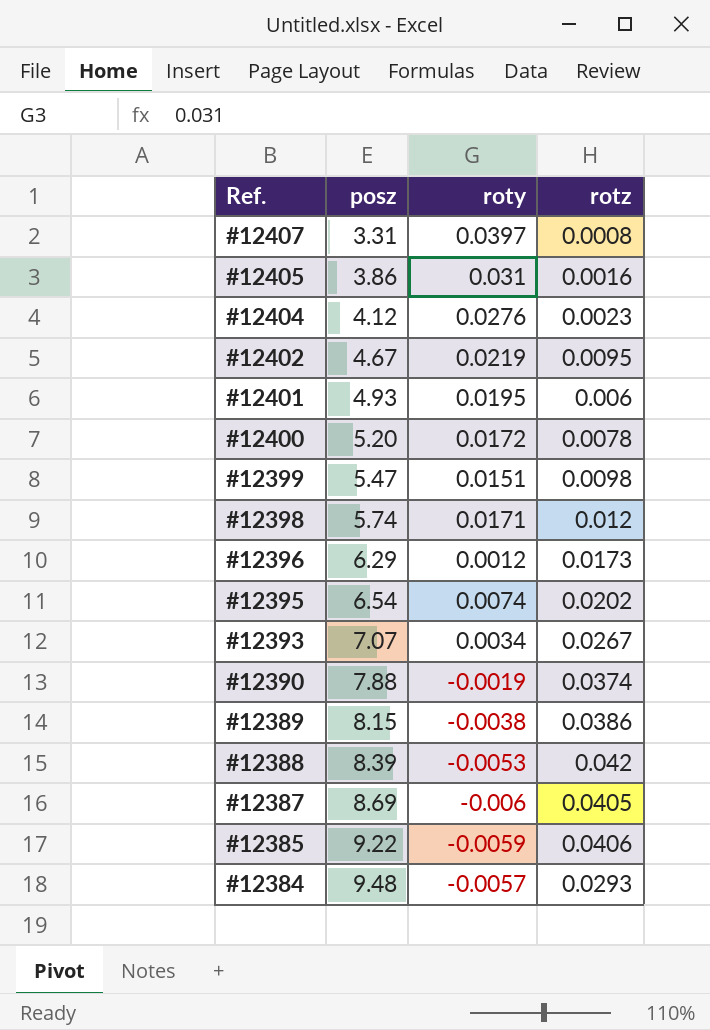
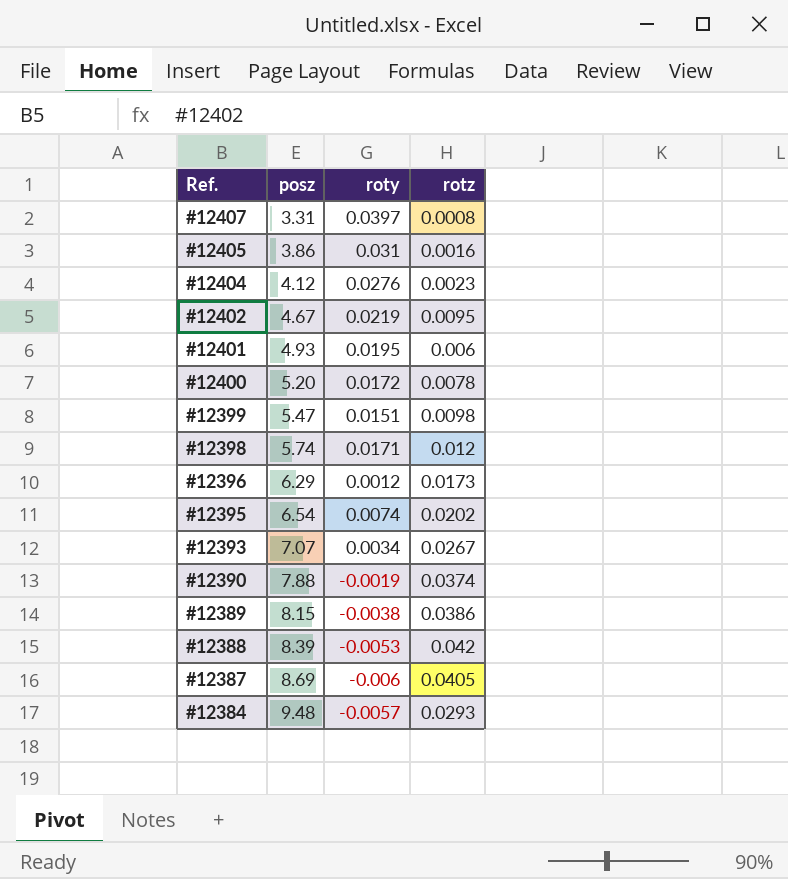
row #12385: 9.22 | -0.0059 | 0.0406 -> none

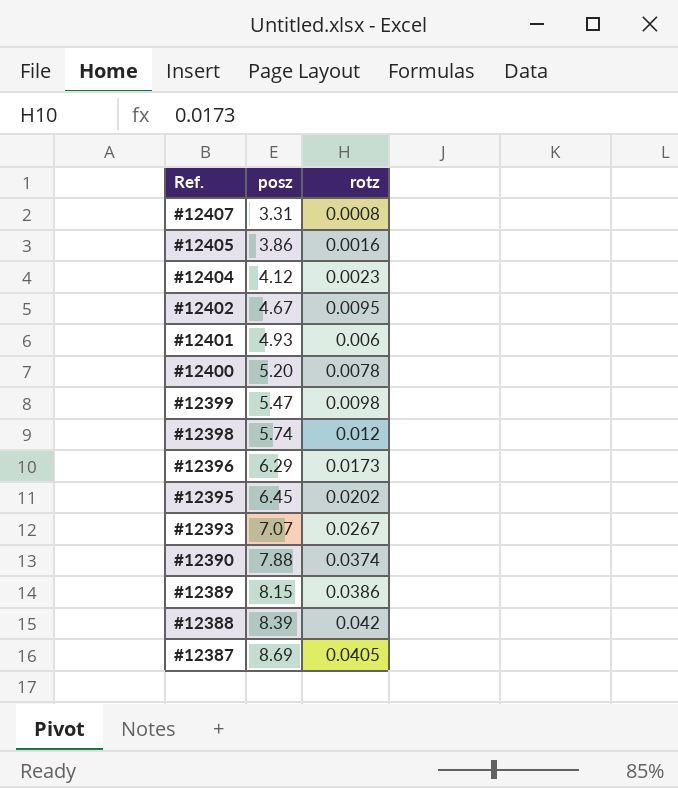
column roty | position: 3 -> none
row #12384: 9.48 | -0.0057 | 0.0293 -> none
#12395 | posz: 6.54 -> 6.45

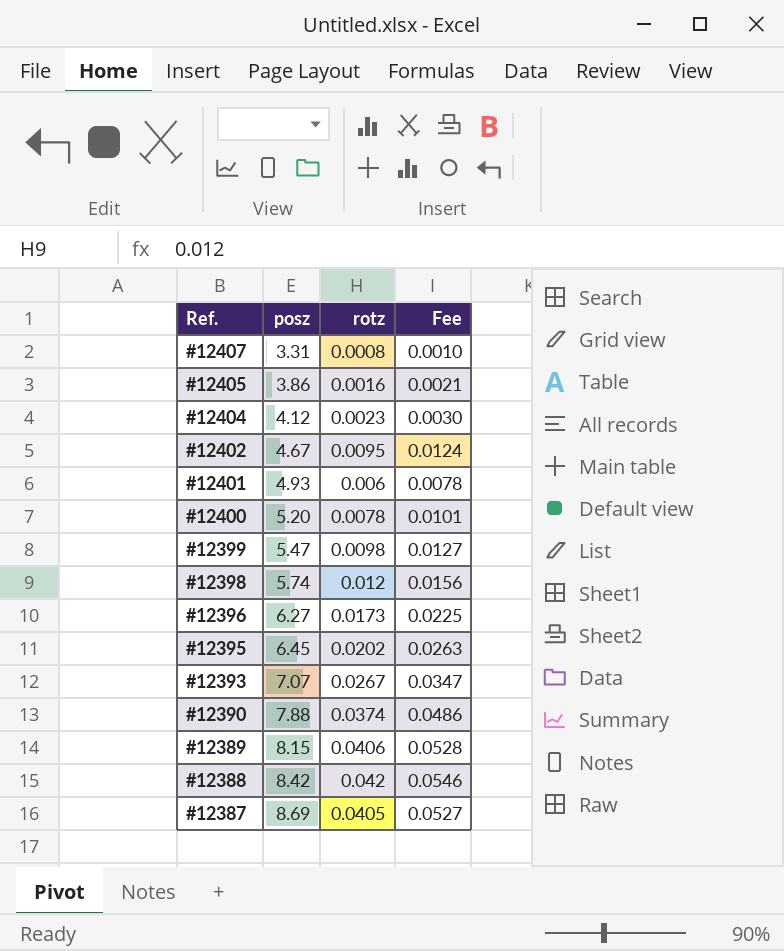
column Fee | formula: none -> [rotz] * 1.3
#12396 | posz: 6.29 -> 6.27
#12389 | rotz: 0.0386 -> 0.0406
#12388 | posz: 8.39 -> 8.42

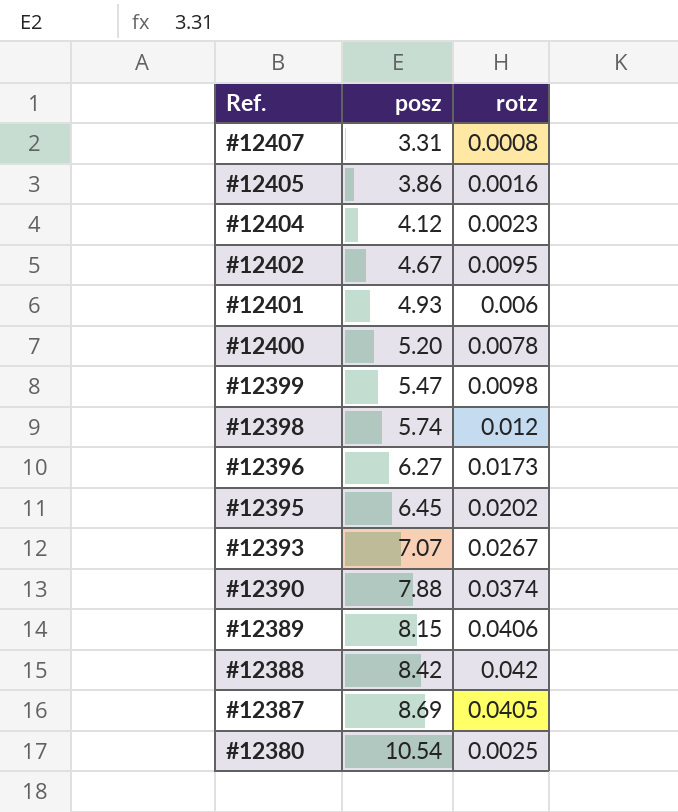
column Fee | formula: [rotz] * 1.3 -> none
row #12380: none -> 10.54 | 0.0025

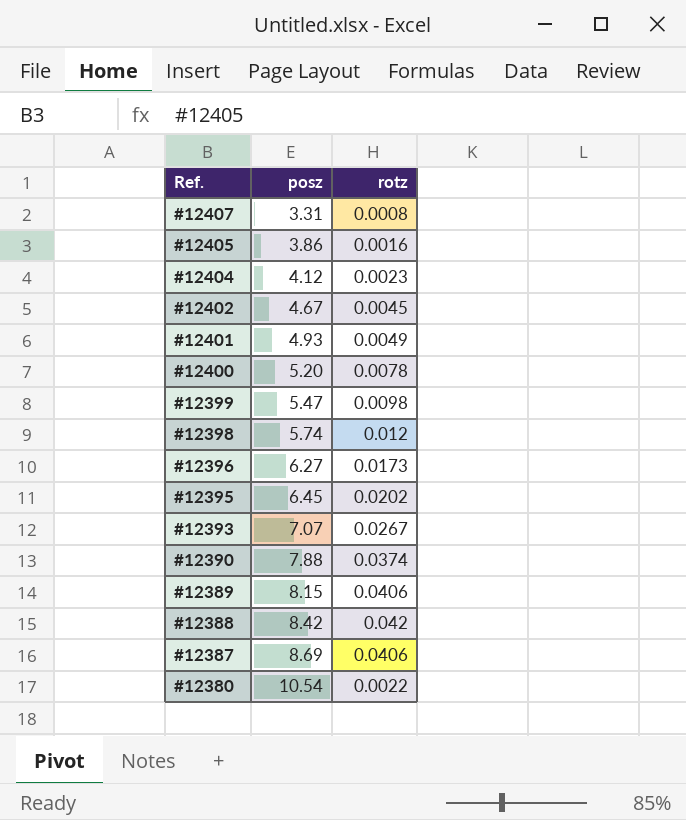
#12402 | rotz: 0.0095 -> 0.0045
#12401 | rotz: 0.006 -> 0.0049
#12387 | rotz: 0.0405 -> 0.0406
#12380 | rotz: 0.0025 -> 0.0022

